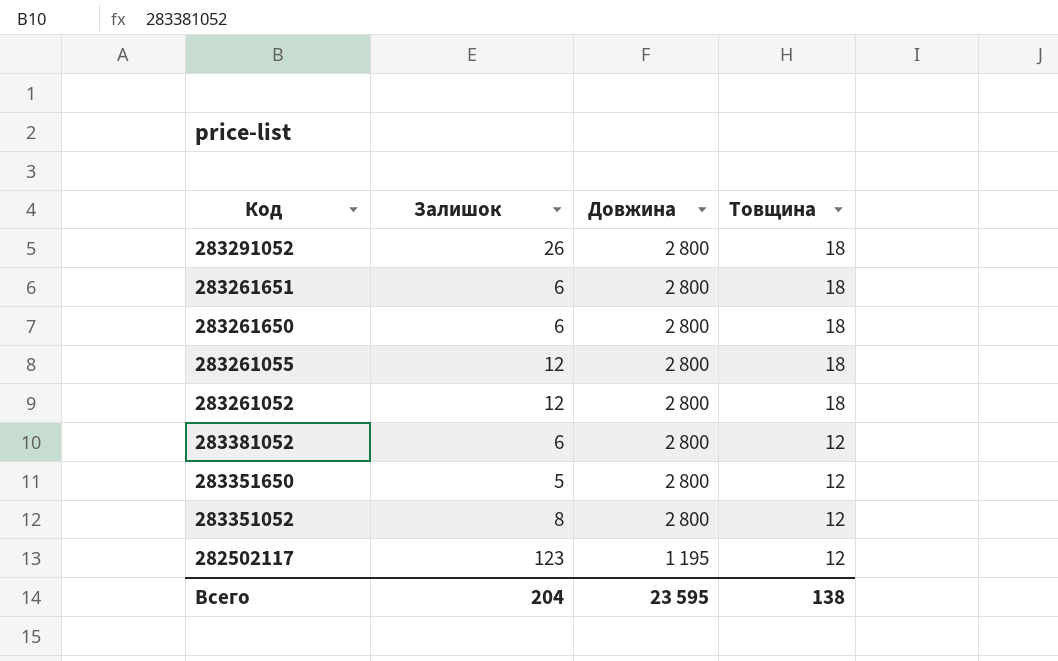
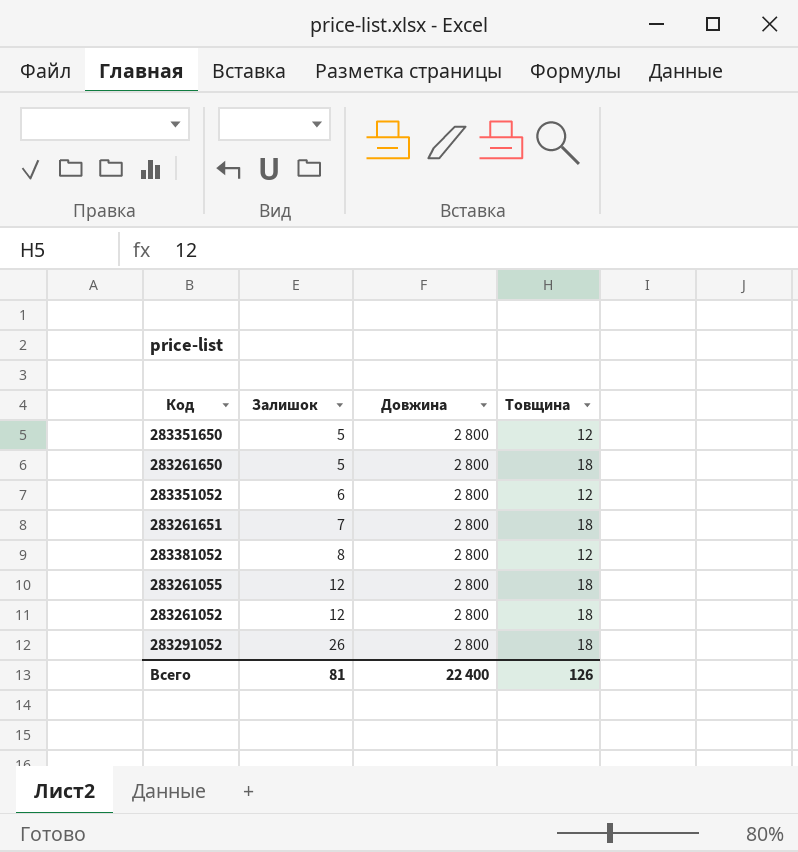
row order: Довжина descending -> Залишок ascending
row 282502117: 123 | 1 195 | 12 -> none
283261650 | Залишок: 6 -> 5
283351052 | Залишок: 8 -> 6
283261651 | Залишок: 6 -> 7
283381052 | Залишок: 6 -> 8
Всего | Залишок: 204 -> 81
Всего | Довжина: 23 595 -> 22 400
Всего | Товщина: 138 -> 126

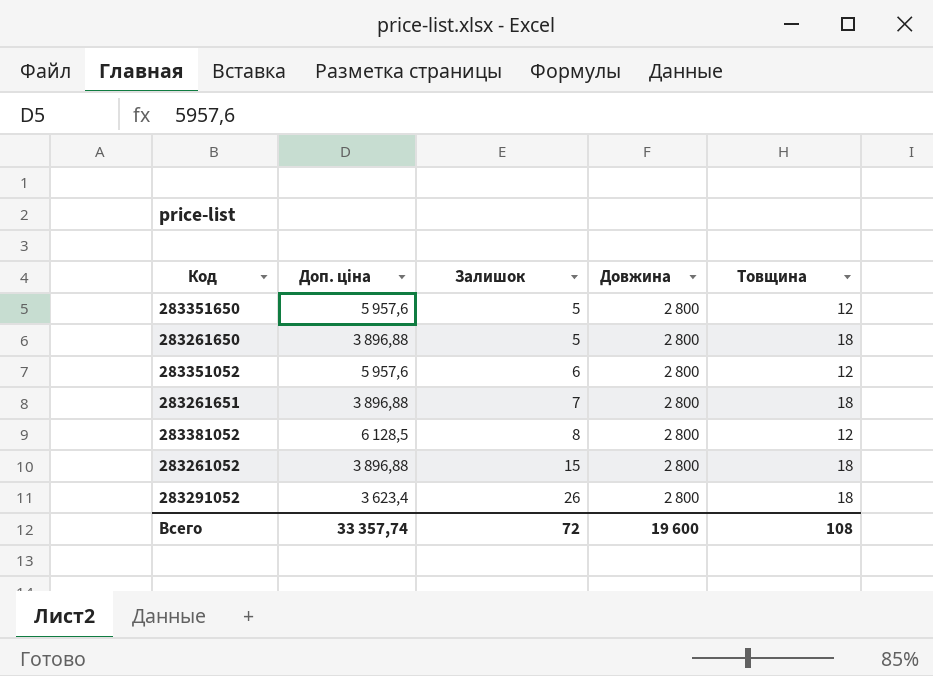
column Доп. ціна | position: none -> 2
row 283261055: 12 | 2 800 | 18 -> none
283261052 | Залишок: 12 -> 15
Всего | Залишок: 81 -> 72
Всего | Довжина: 22 400 -> 19 600
Всего | Товщина: 126 -> 108

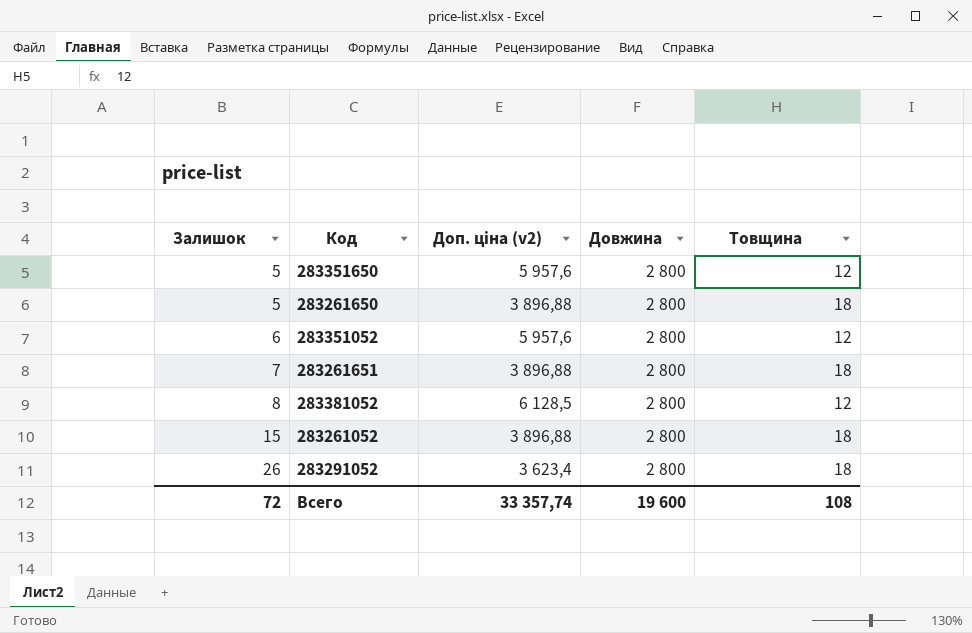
column Залишок | position: 3 -> 1
column name: Доп. ціна -> Доп. ціна (v2)

